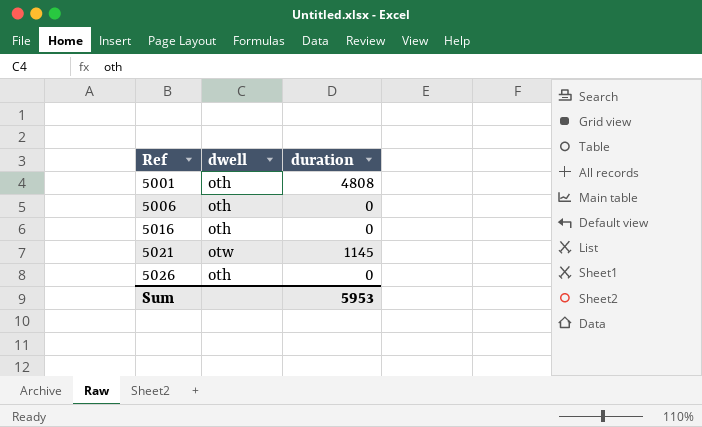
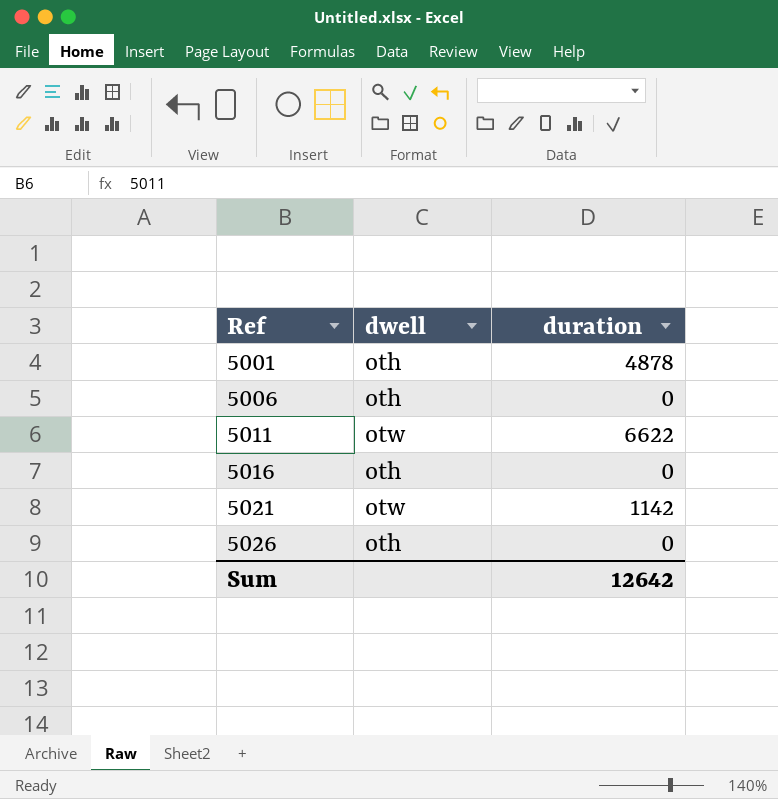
5001 | duration: 4808 -> 4878
row 5011: none -> otw | 6622
5021 | duration: 1145 -> 1142
Sum | duration: 5953 -> 12642

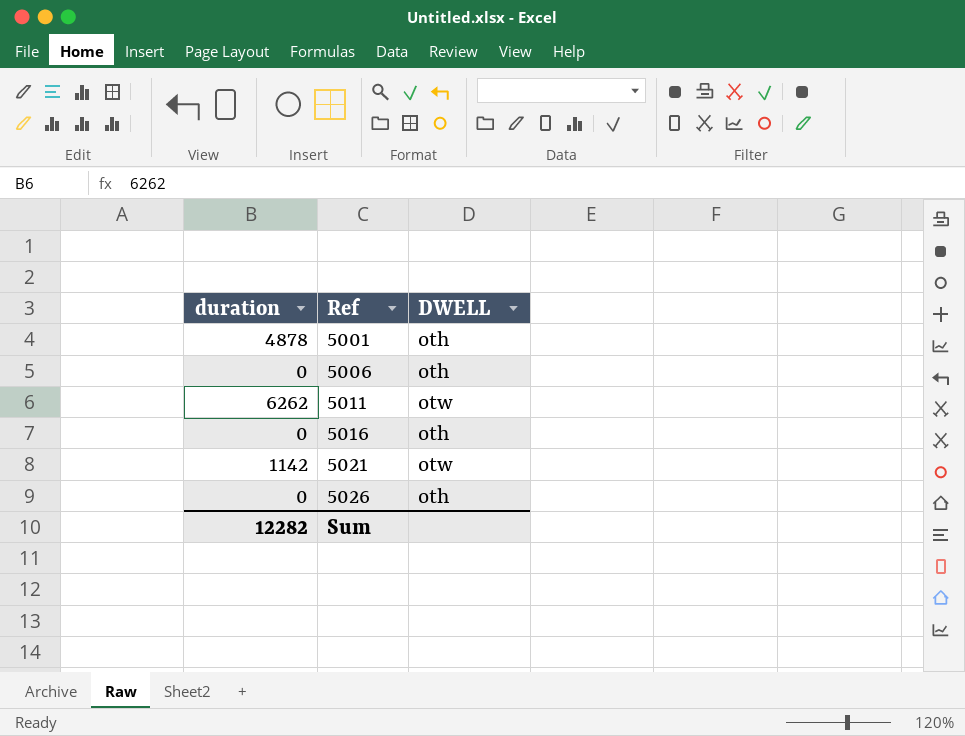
column duration | position: 3 -> 1
column name: dwell -> DWELL
5011 | duration: 6622 -> 6262
Sum | duration: 12642 -> 12282

